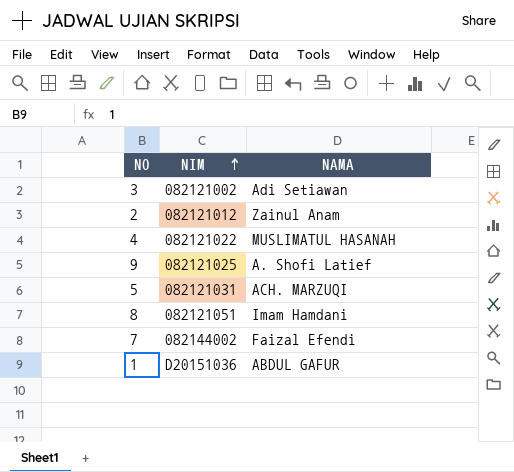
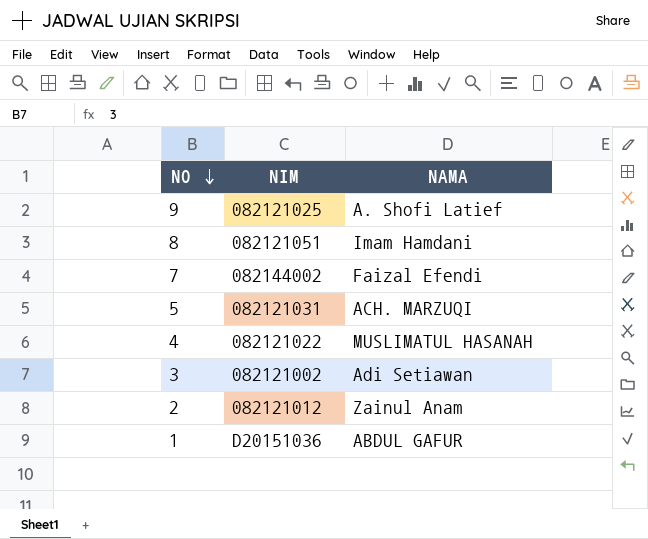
row order: NIM ascending -> NO descending

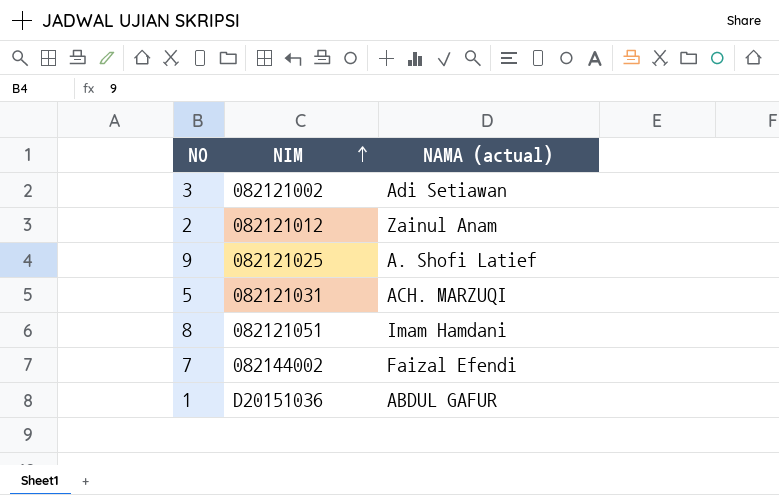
row order: NO descending -> NIM ascending
column name: NAMA -> NAMA (actual)
row 4: 082121022 | MUSLIMATUL HASANAH -> none

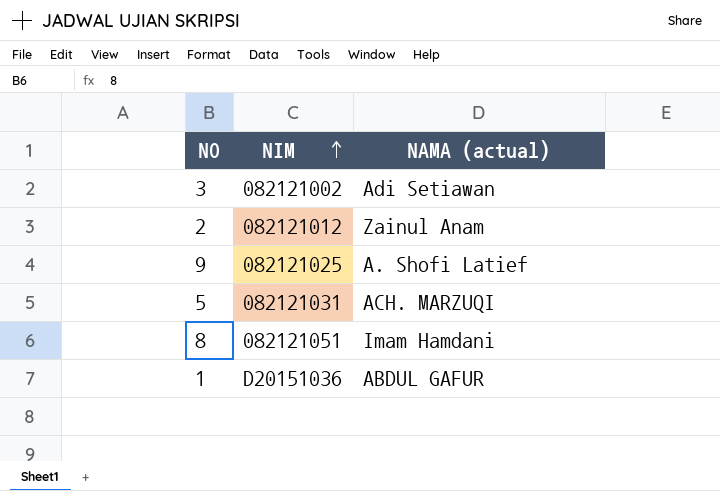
row 7: 082144002 | Faizal Efendi -> none

